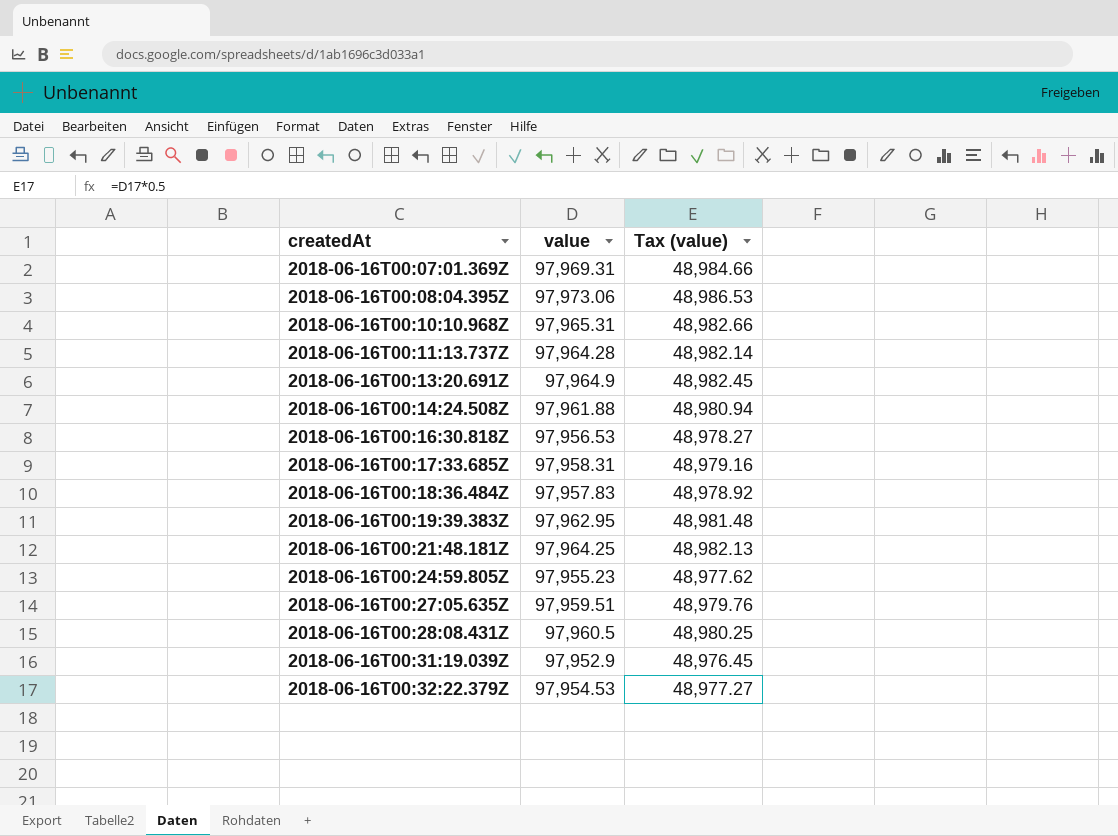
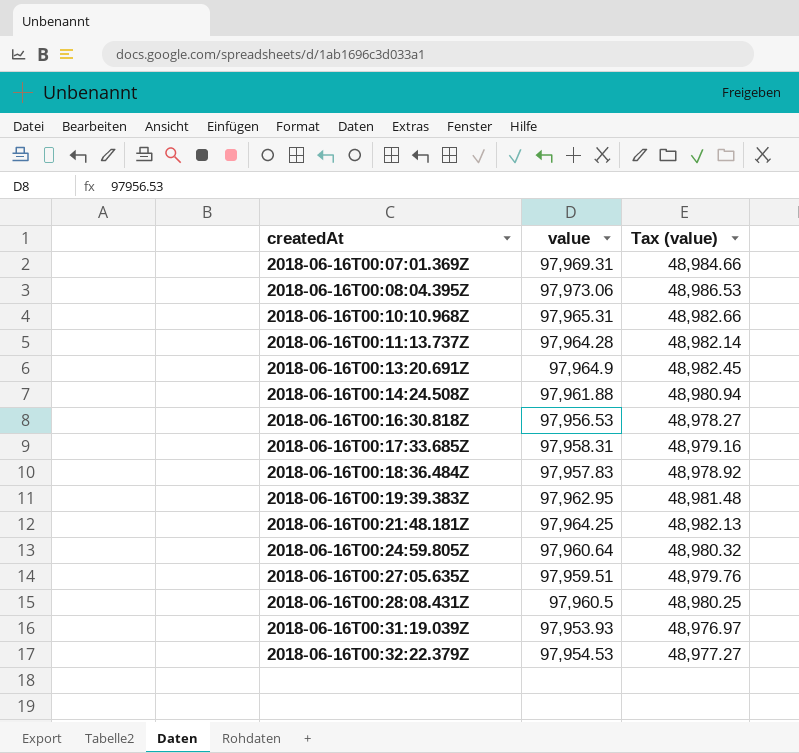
2018-06-16T00:24:59.805Z | value: 97,955.23 -> 97,960.64
2018-06-16T00:24:59.805Z | Tax (value): 48,977.62 -> 48,980.32
2018-06-16T00:31:19.039Z | value: 97,952.9 -> 97,953.93
2018-06-16T00:31:19.039Z | Tax (value): 48,976.45 -> 48,976.97

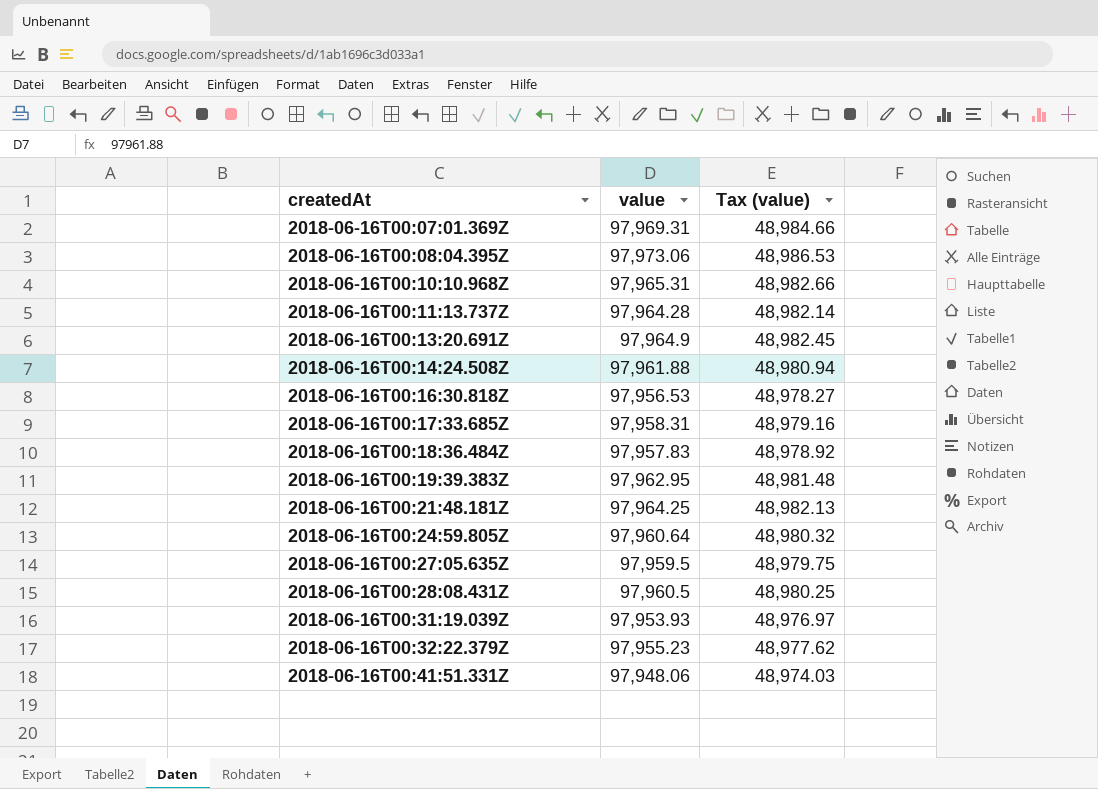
2018-06-16T00:27:05.635Z | value: 97,959.51 -> 97,959.5
2018-06-16T00:27:05.635Z | Tax (value): 48,979.76 -> 48,979.75
2018-06-16T00:32:22.379Z | value: 97,954.53 -> 97,955.23
2018-06-16T00:32:22.379Z | Tax (value): 48,977.27 -> 48,977.62
row 2018-06-16T00:41:51.331Z: none -> 97,948.06 | 48,974.03

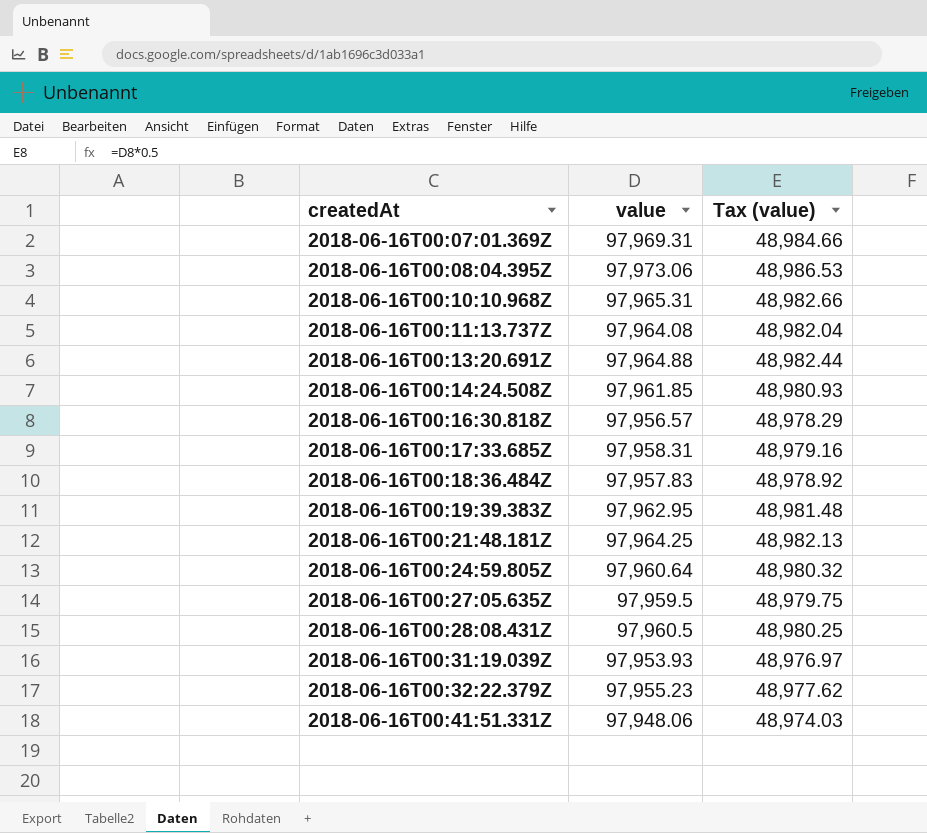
2018-06-16T00:11:13.737Z | value: 97,964.28 -> 97,964.08
2018-06-16T00:11:13.737Z | Tax (value): 48,982.14 -> 48,982.04
2018-06-16T00:13:20.691Z | value: 97,964.9 -> 97,964.88
2018-06-16T00:13:20.691Z | Tax (value): 48,982.45 -> 48,982.44
2018-06-16T00:14:24.508Z | value: 97,961.88 -> 97,961.85
2018-06-16T00:14:24.508Z | Tax (value): 48,980.94 -> 48,980.93
2018-06-16T00:16:30.818Z | value: 97,956.53 -> 97,956.57
2018-06-16T00:16:30.818Z | Tax (value): 48,978.27 -> 48,978.29

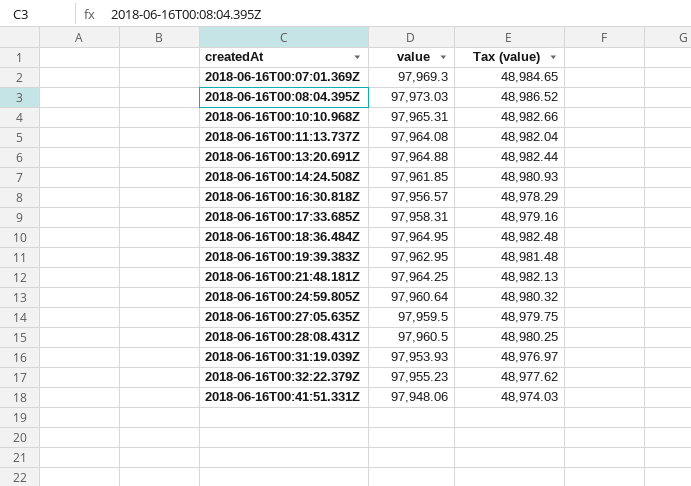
2018-06-16T00:07:01.369Z | value: 97,969.31 -> 97,969.3
2018-06-16T00:07:01.369Z | Tax (value): 48,984.66 -> 48,984.65
2018-06-16T00:08:04.395Z | value: 97,973.06 -> 97,973.03
2018-06-16T00:08:04.395Z | Tax (value): 48,986.53 -> 48,986.52
2018-06-16T00:18:36.484Z | value: 97,957.83 -> 97,964.95
2018-06-16T00:18:36.484Z | Tax (value): 48,978.92 -> 48,982.48

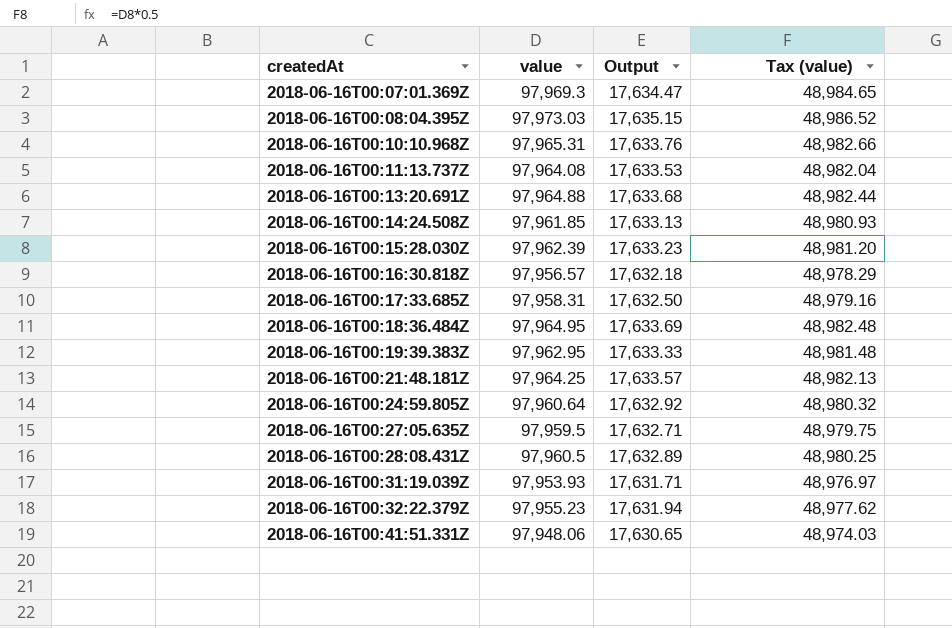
column Output | formula: none -> [value] * 0.18
row 2018-06-16T00:15:28.030Z: none -> 97,962.39 | 17,633.23 | 48,981.20

